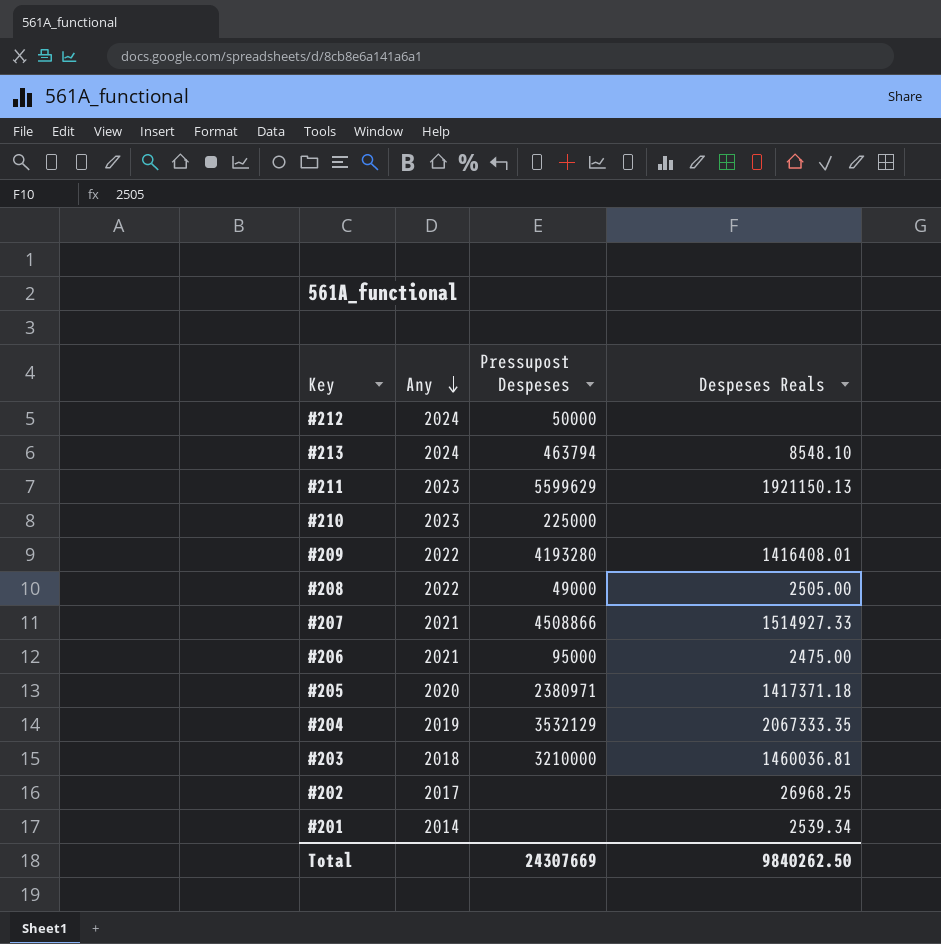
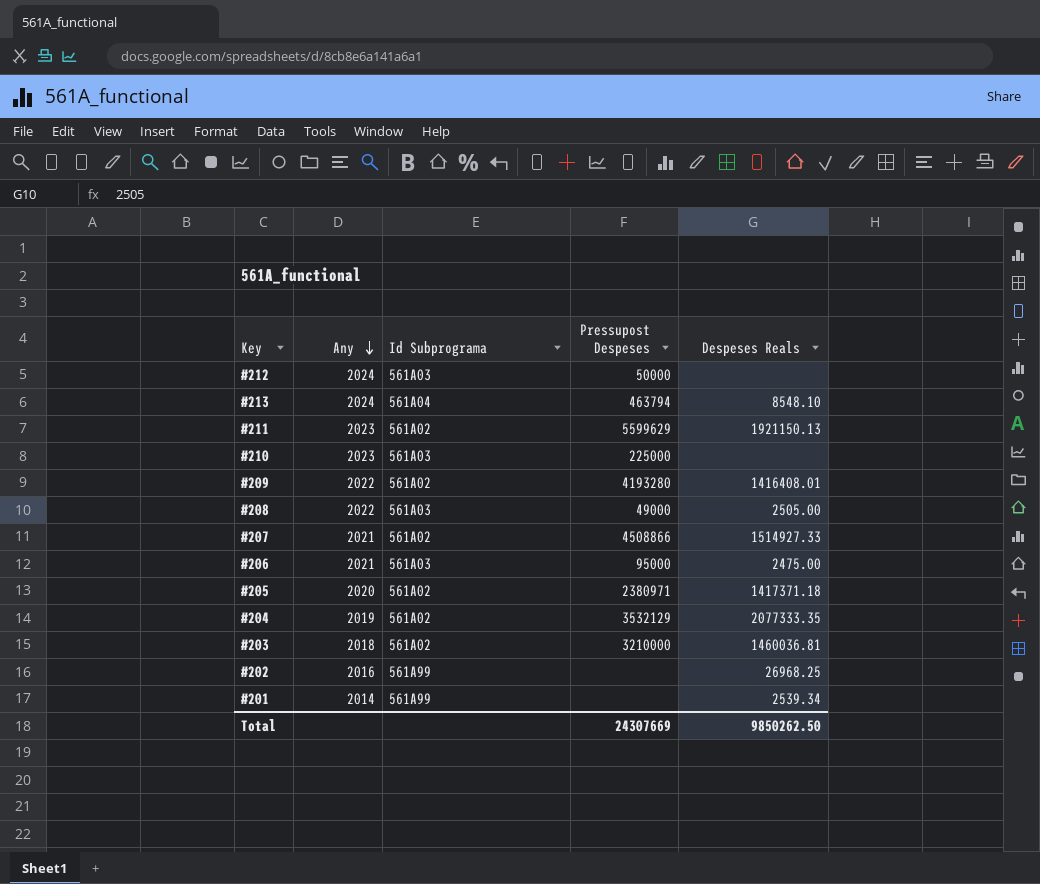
column Id Subprograma | position: none -> 3
#204 | Despeses Reals: 2067333.35 -> 2077333.35
#202 | Any: 2017 -> 2016
Total | Despeses Reals: 9840262.50 -> 9850262.50

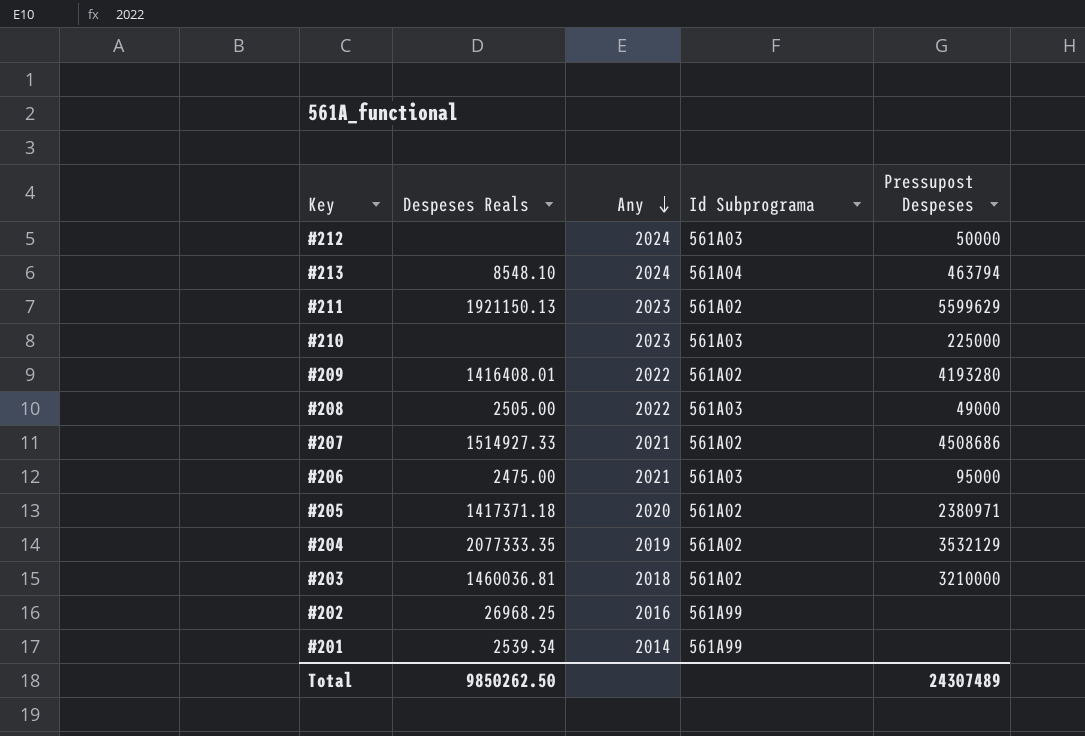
column Despeses Reals | position: 5 -> 2
#207 | Pressupost Despeses: 4508866 -> 4508686
Total | Pressupost Despeses: 24307669 -> 24307489

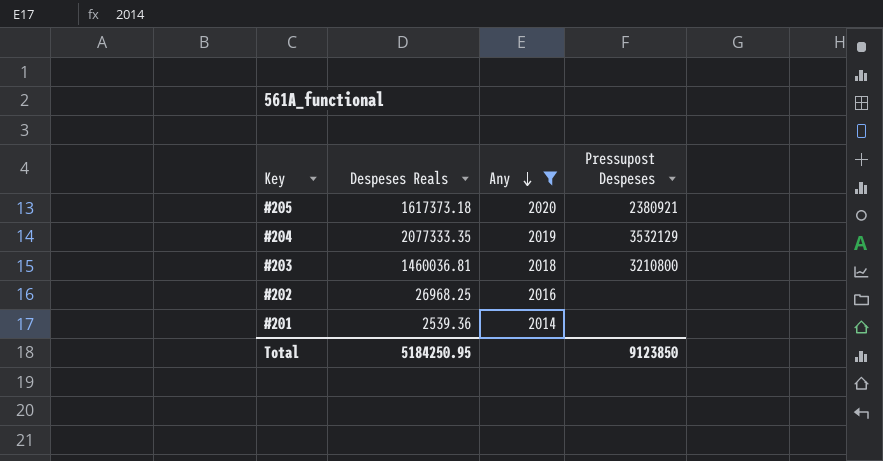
filter: none -> Any <= 2020
column Id Subprograma | position: 4 -> none
#205 | Despeses Reals: 1417371.18 -> 1617373.18
#205 | Pressupost Despeses: 2380971 -> 2380921
#203 | Pressupost Despeses: 3210000 -> 3210800
#201 | Despeses Reals: 2539.34 -> 2539.36
Total | Despeses Reals: 9850262.50 -> 5184250.95
Total | Pressupost Despeses: 24307489 -> 9123850

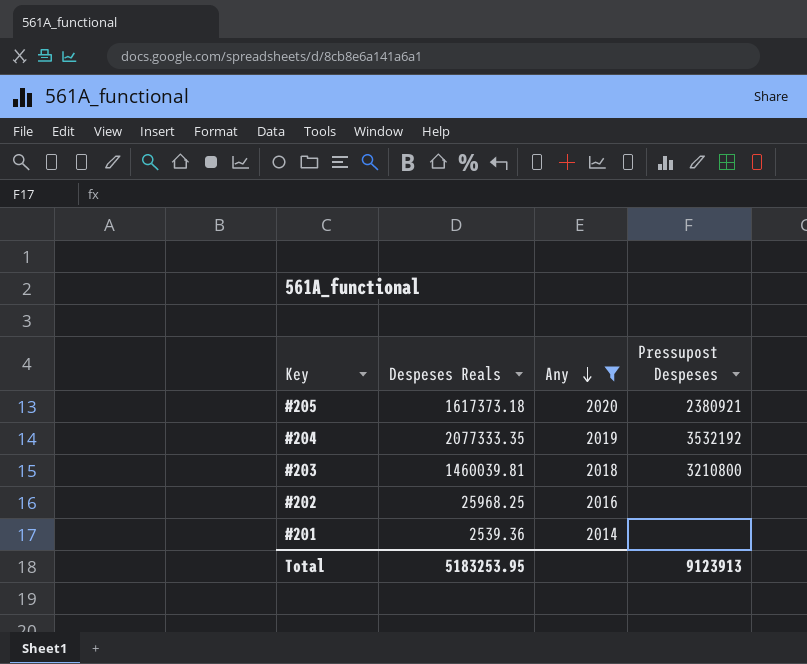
#204 | Pressupost Despeses: 3532129 -> 3532192
#203 | Despeses Reals: 1460036.81 -> 1460039.81
#202 | Despeses Reals: 26968.25 -> 25968.25
Total | Despeses Reals: 5184250.95 -> 5183253.95
Total | Pressupost Despeses: 9123850 -> 9123913

